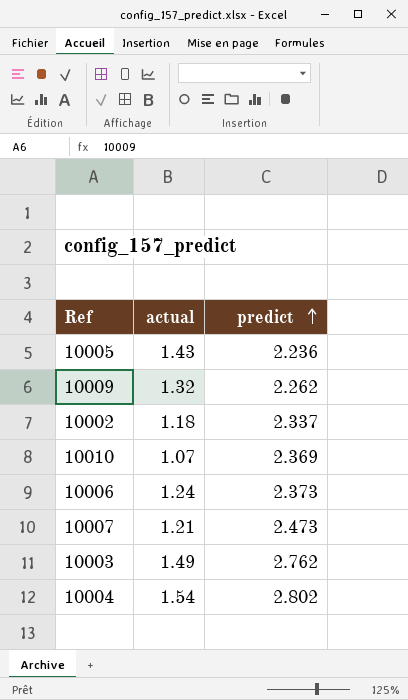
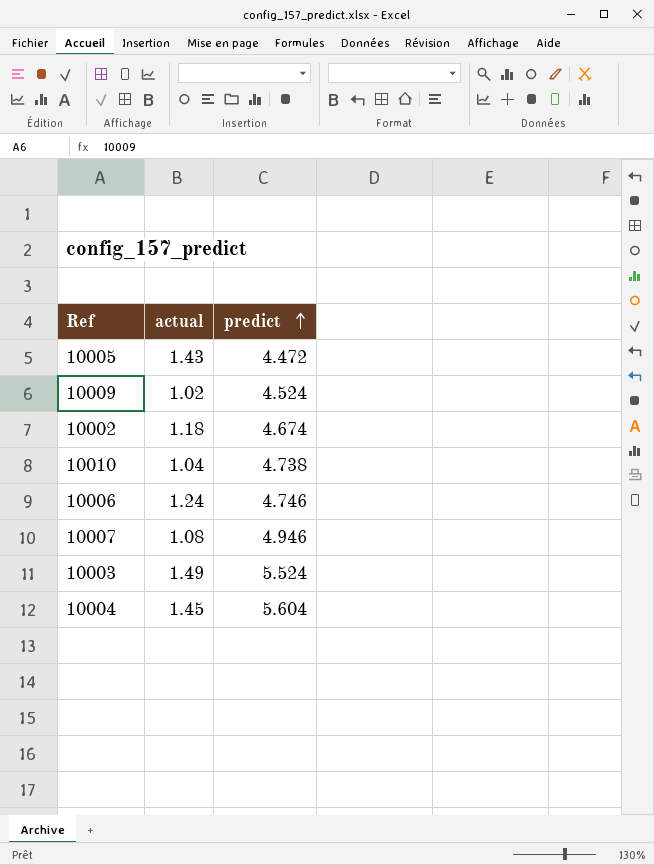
10005 | predict: 2.236 -> 4.472
10009 | actual: 1.32 -> 1.02
10009 | predict: 2.262 -> 4.524
10002 | predict: 2.337 -> 4.674
10010 | actual: 1.07 -> 1.04
10010 | predict: 2.369 -> 4.738
10006 | predict: 2.373 -> 4.746
10007 | actual: 1.21 -> 1.08
10007 | predict: 2.473 -> 4.946
10003 | predict: 2.762 -> 5.524
10004 | actual: 1.54 -> 1.45
10004 | predict: 2.802 -> 5.604

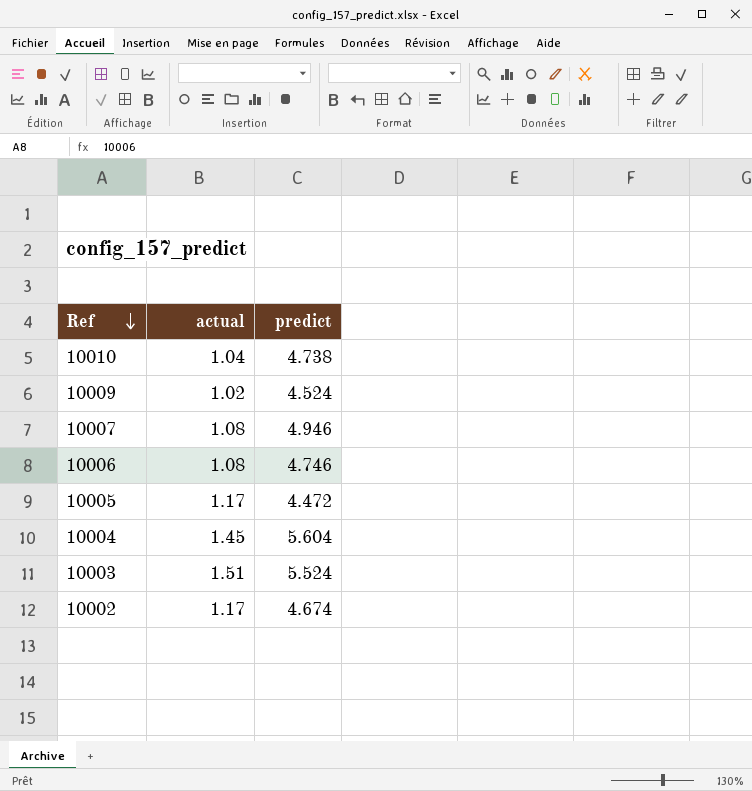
row order: predict ascending -> Ref descending
10006 | actual: 1.24 -> 1.08
10005 | actual: 1.43 -> 1.17
10003 | actual: 1.49 -> 1.51
10002 | actual: 1.18 -> 1.17

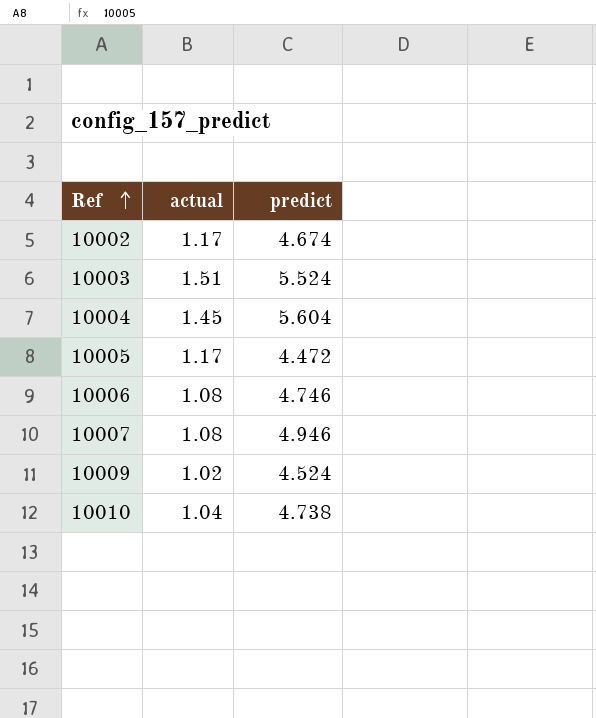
row order: Ref descending -> Ref ascending

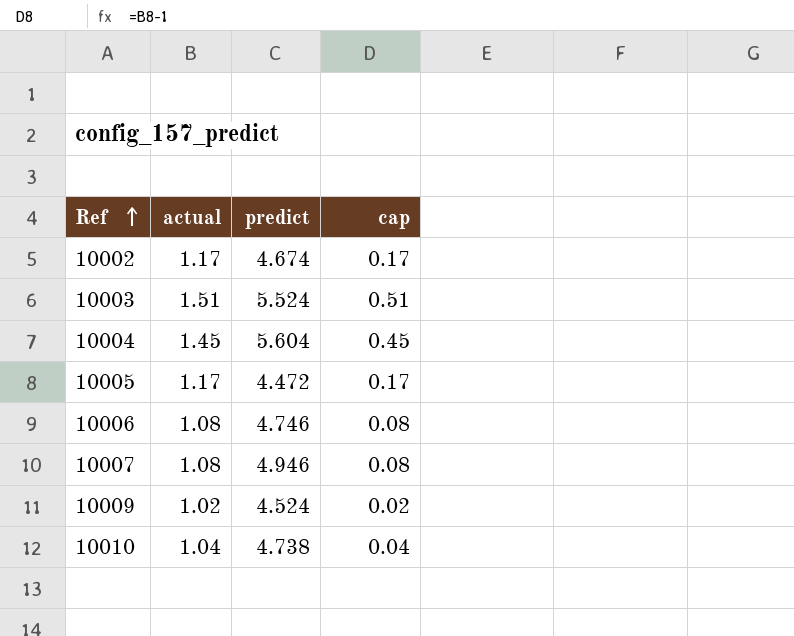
column cap | formula: none -> [actual] - 1

